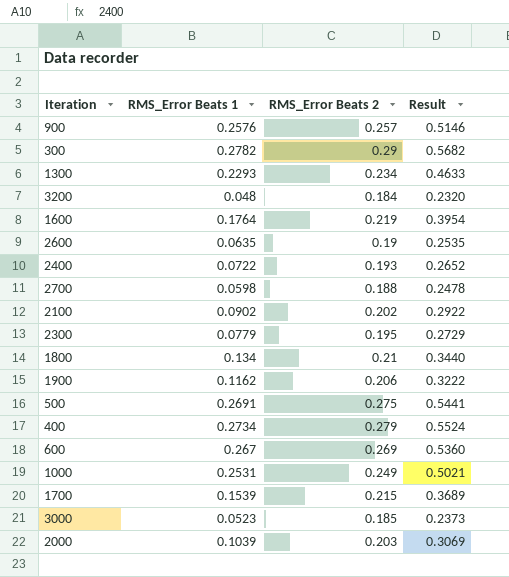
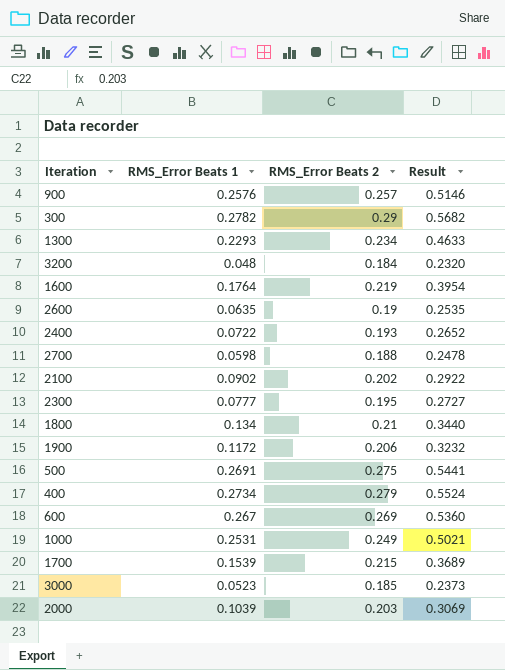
2300 | RMS_Error Beats 1: 0.0779 -> 0.0777
2300 | Result: 0.2729 -> 0.2727
1900 | RMS_Error Beats 1: 0.1162 -> 0.1172
1900 | Result: 0.3222 -> 0.3232

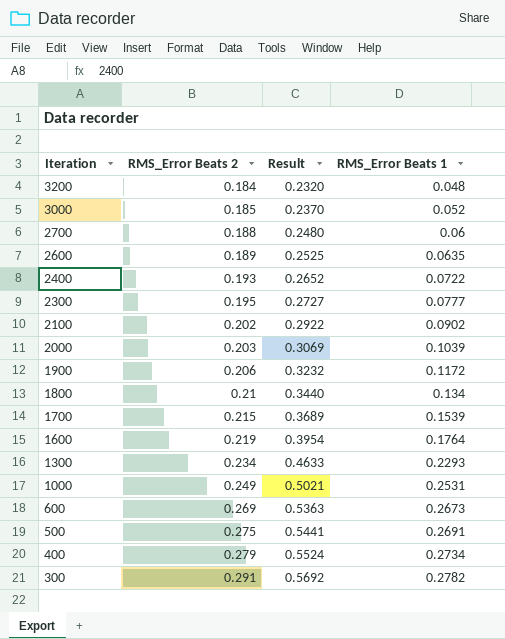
row order: none -> Iteration descending
column RMS_Error Beats 1 | position: 2 -> 4
row 900: 0.2576 | 0.257 | 0.5146 -> none
3000 | Result: 0.2373 -> 0.2370
3000 | RMS_Error Beats 1: 0.0523 -> 0.052
2700 | Result: 0.2478 -> 0.2480
2700 | RMS_Error Beats 1: 0.0598 -> 0.06
2600 | RMS_Error Beats 2: 0.19 -> 0.189
2600 | Result: 0.2535 -> 0.2525
600 | Result: 0.5360 -> 0.5363
600 | RMS_Error Beats 1: 0.267 -> 0.2673
300 | RMS_Error Beats 2: 0.29 -> 0.291
300 | Result: 0.5682 -> 0.5692

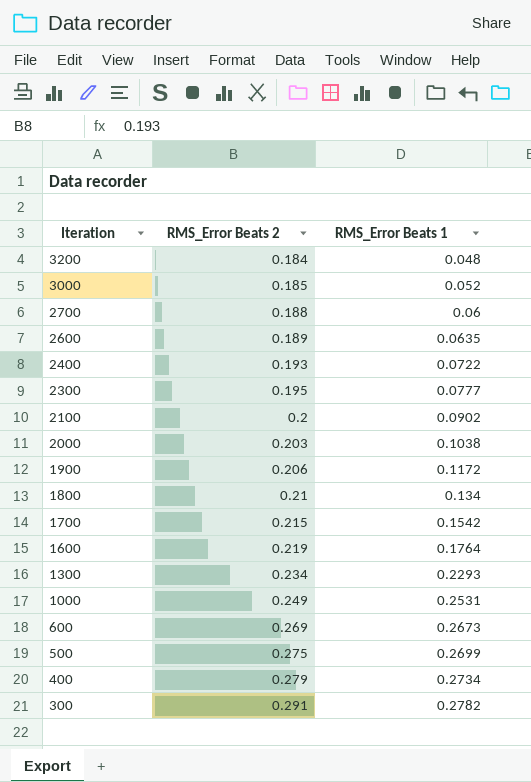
column Result | formula: [RMS_Error Beats 2] + [RMS_Error Beats 1] -> none
2100 | RMS_Error Beats 2: 0.202 -> 0.2
2000 | RMS_Error Beats 1: 0.1039 -> 0.1038
1700 | RMS_Error Beats 1: 0.1539 -> 0.1542
500 | RMS_Error Beats 1: 0.2691 -> 0.2699

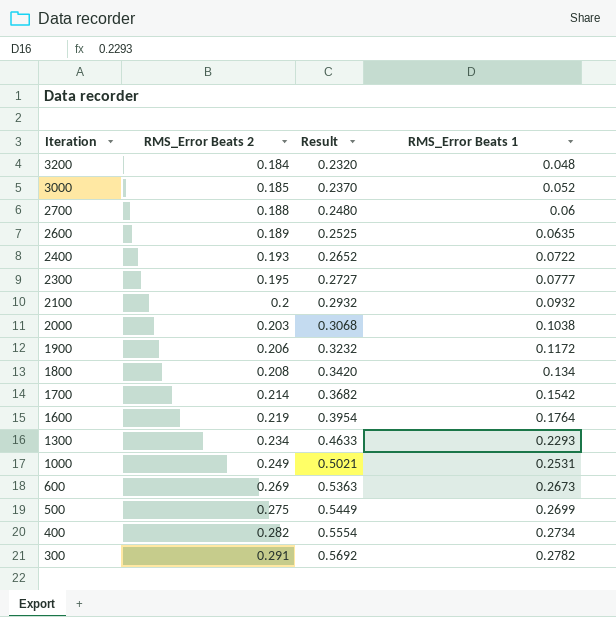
column Result | formula: none -> [RMS_Error Beats 2] + [RMS_Error Beats 1]
2100 | RMS_Error Beats 1: 0.0902 -> 0.0932
1800 | RMS_Error Beats 2: 0.21 -> 0.208
1700 | RMS_Error Beats 2: 0.215 -> 0.214
400 | RMS_Error Beats 2: 0.279 -> 0.282

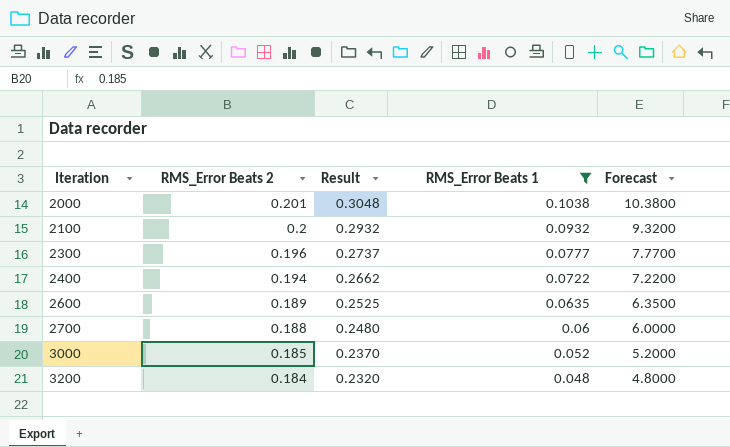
filter: none -> RMS_Error Beats 1 <= 0.1038
row order: Iteration descending -> Iteration ascending
column Forecast | formula: none -> [RMS_Error Beats 1] * 100
2000 | RMS_Error Beats 2: 0.203 -> 0.201
2000 | Result: 0.3068 -> 0.3048
2300 | RMS_Error Beats 2: 0.195 -> 0.196
2300 | Result: 0.2727 -> 0.2737
2400 | RMS_Error Beats 2: 0.193 -> 0.194
2400 | Result: 0.2652 -> 0.2662

